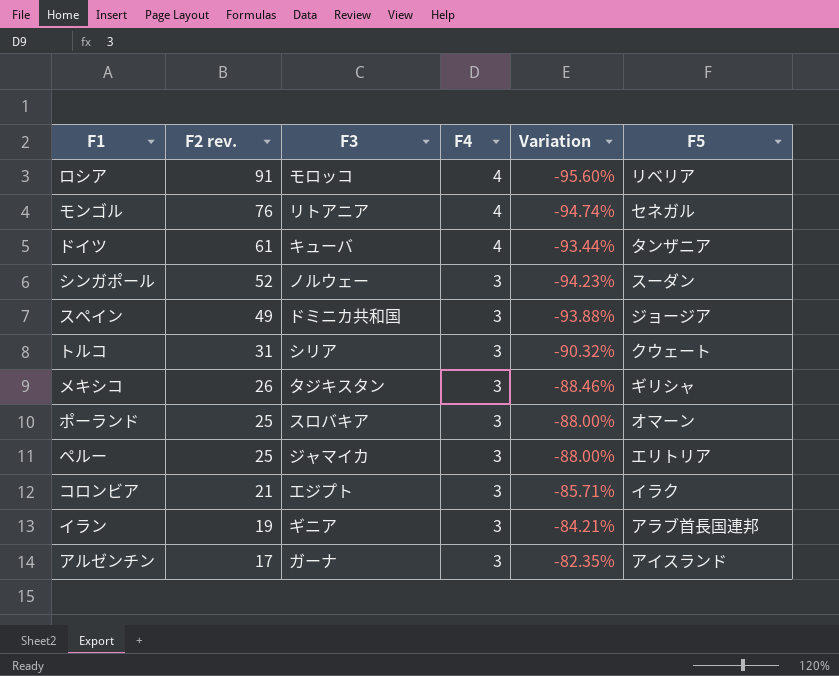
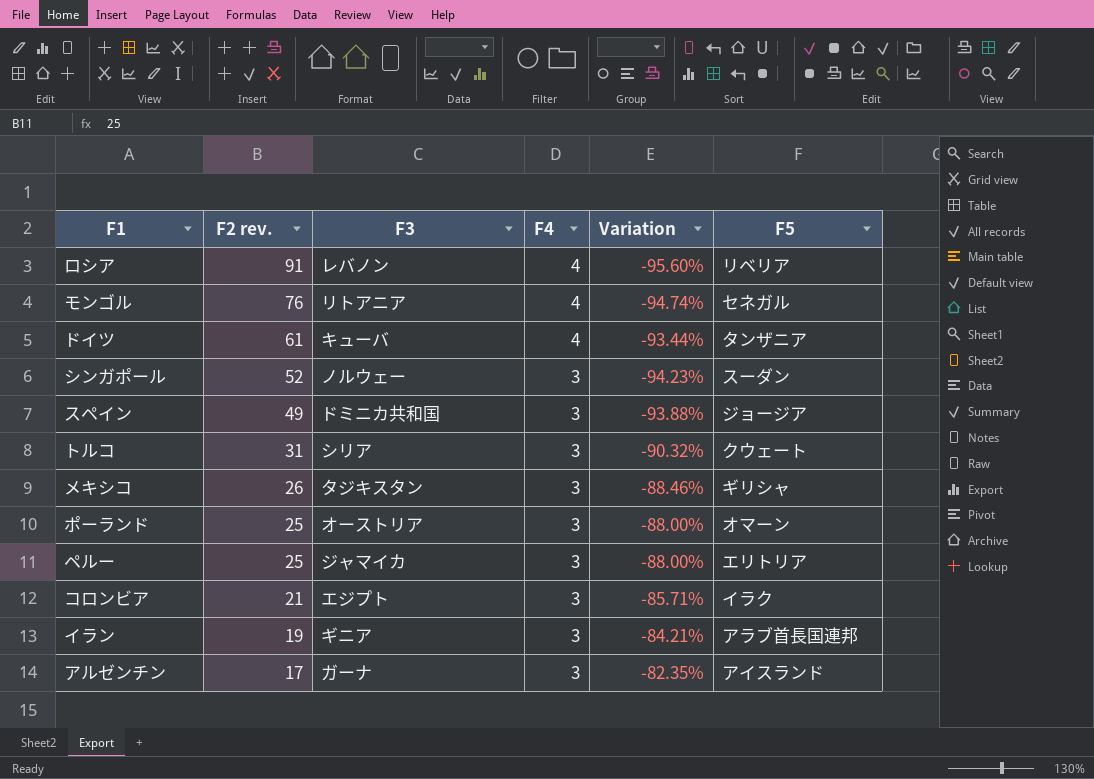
ロシア | F3: モロッコ -> レバノン
ポーランド | F3: スロバキア -> オーストリア

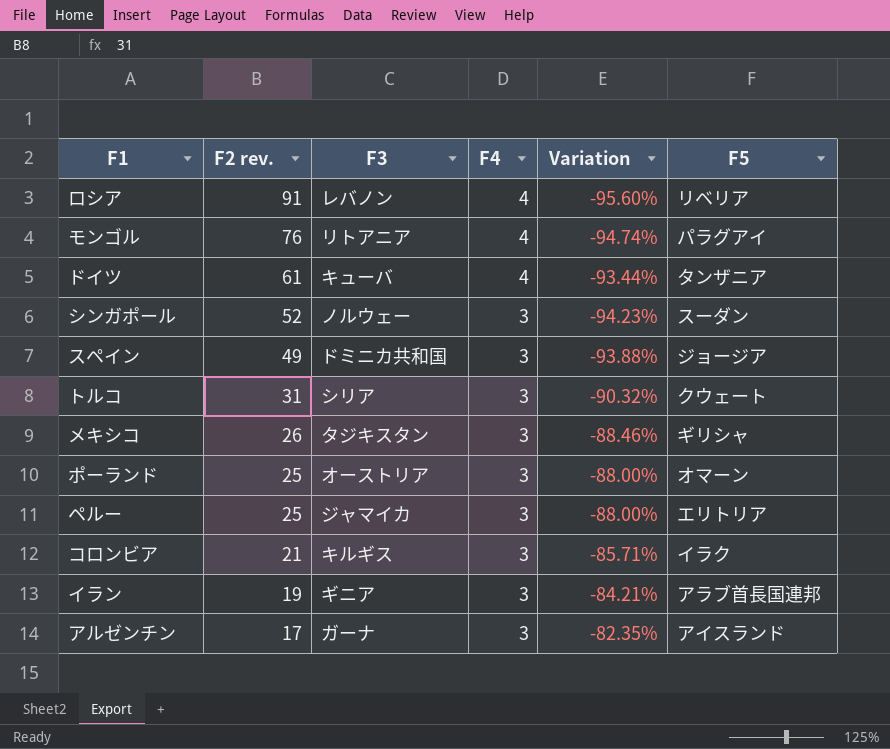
モンゴル | F5: セネガル -> パラグアイ
コロンビア | F3: エジプト -> キルギス

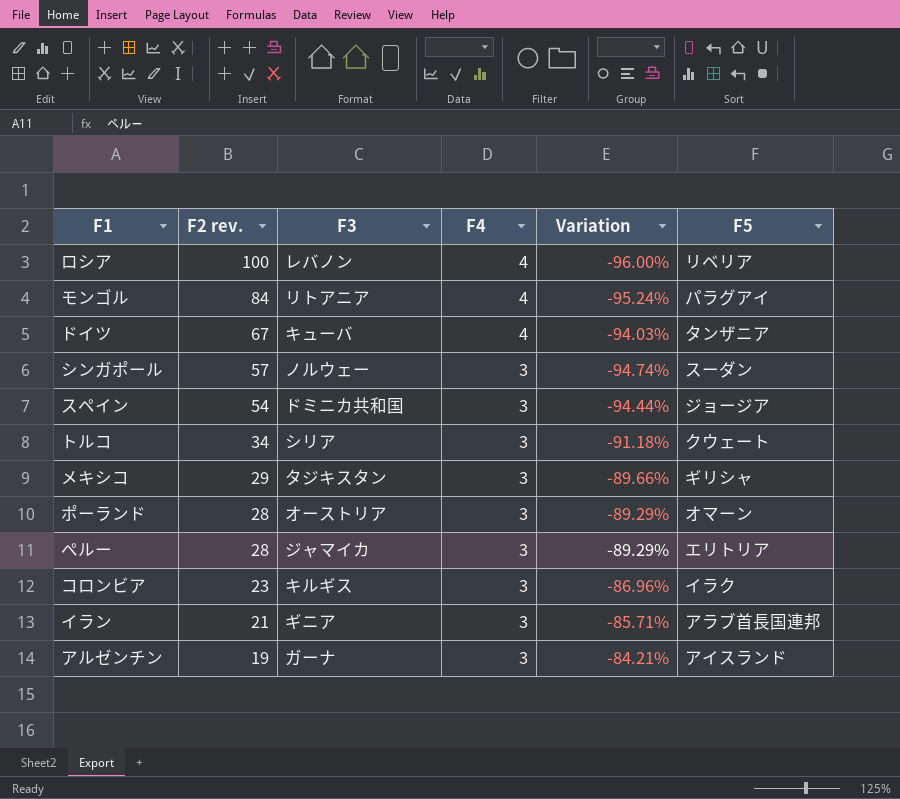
ロシア | F2 rev.: 91 -> 100
ロシア | Variation: -95.60% -> -96.00%
モンゴル | F2 rev.: 76 -> 84
モンゴル | Variation: -94.74% -> -95.24%
ドイツ | F2 rev.: 61 -> 67
ドイツ | Variation: -93.44% -> -94.03%
シンガポール | F2 rev.: 52 -> 57
シンガポール | Variation: -94.23% -> -94.74%
スペイン | F2 rev.: 49 -> 54
スペイン | Variation: -93.88% -> -94.44%
トルコ | F2 rev.: 31 -> 34
トルコ | Variation: -90.32% -> -91.18%
メキシコ | F2 rev.: 26 -> 29
メキシコ | Variation: -88.46% -> -89.66%
ポーランド | F2 rev.: 25 -> 28
ポーランド | Variation: -88.00% -> -89.29%
ペルー | F2 rev.: 25 -> 28
ペルー | Variation: -88.00% -> -89.29%
コロンビア | F2 rev.: 21 -> 23
コロンビア | Variation: -85.71% -> -86.96%
イラン | F2 rev.: 19 -> 21
イラン | Variation: -84.21% -> -85.71%
アルゼンチン | F2 rev.: 17 -> 19
アルゼンチン | Variation: -82.35% -> -84.21%

